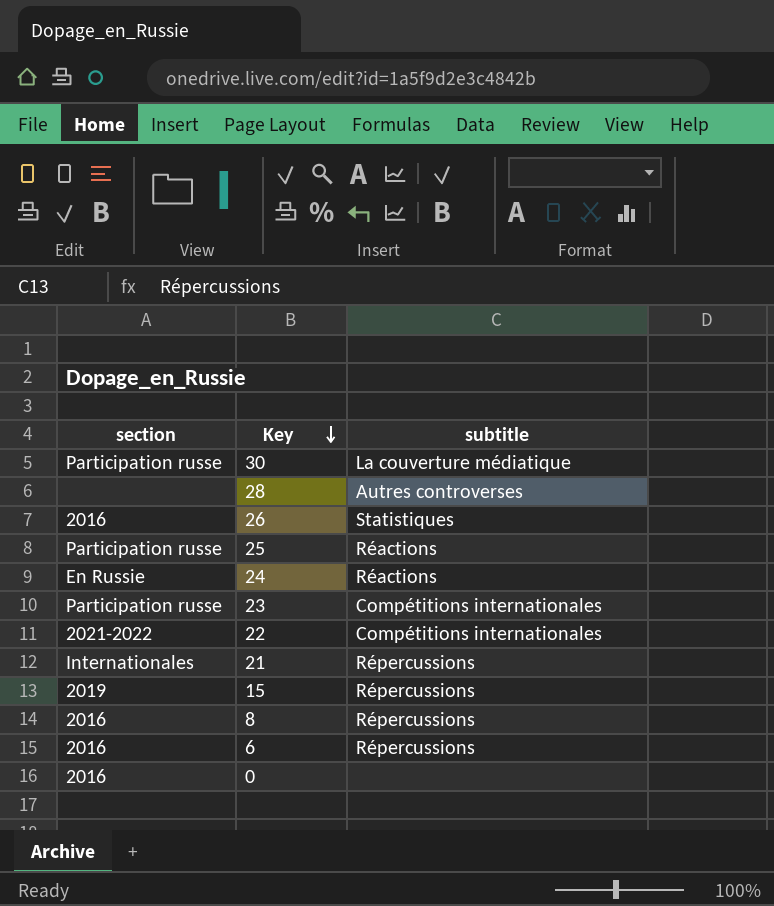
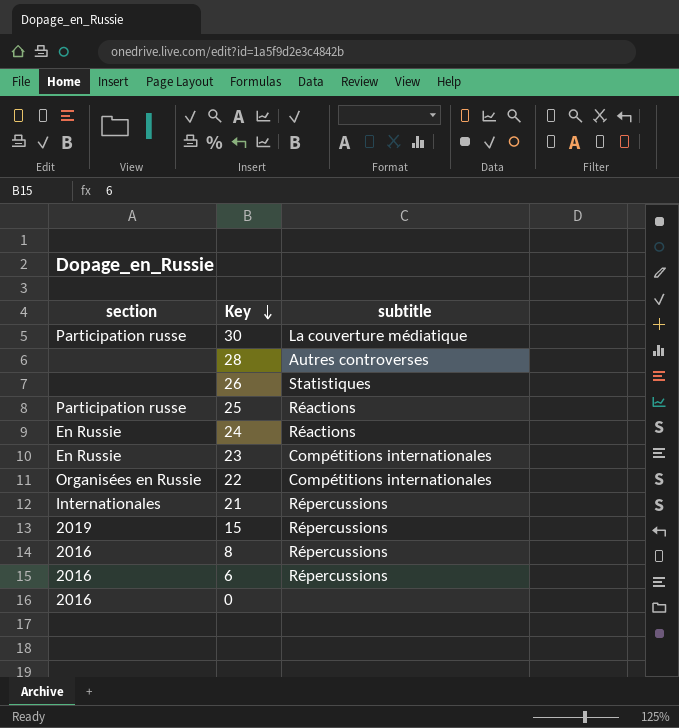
26 | section: 2016 -> none
23 | section: Participation russe -> En Russie
22 | section: 2021-2022 -> Organisées en Russie

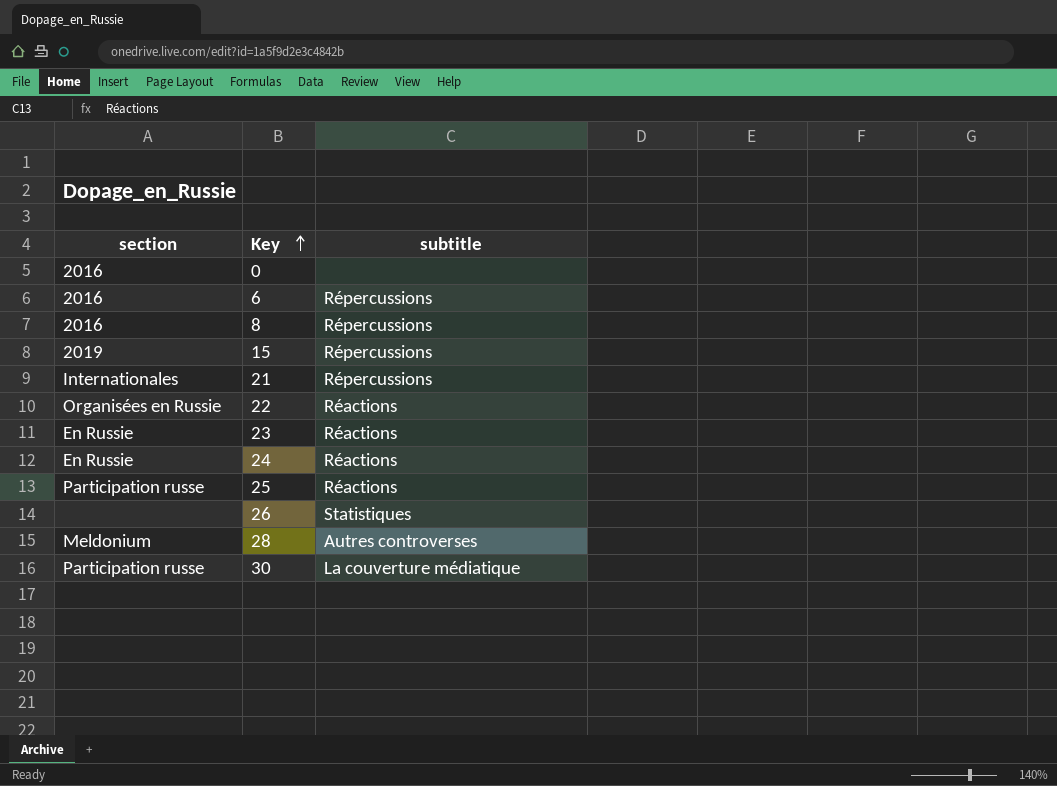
row order: Key descending -> Key ascending
22 | subtitle: Compétitions internationales -> Réactions
23 | subtitle: Compétitions internationales -> Réactions
28 | section: none -> Meldonium

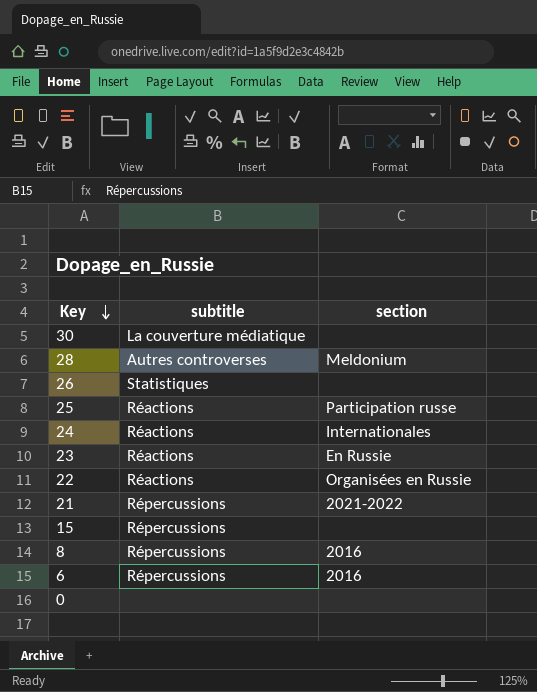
row order: Key ascending -> Key descending
column section | position: 1 -> 3
30 | section: Participation russe -> none
24 | section: En Russie -> Internationales
21 | section: Internationales -> 2021-2022
15 | section: 2019 -> none
0 | section: 2016 -> none

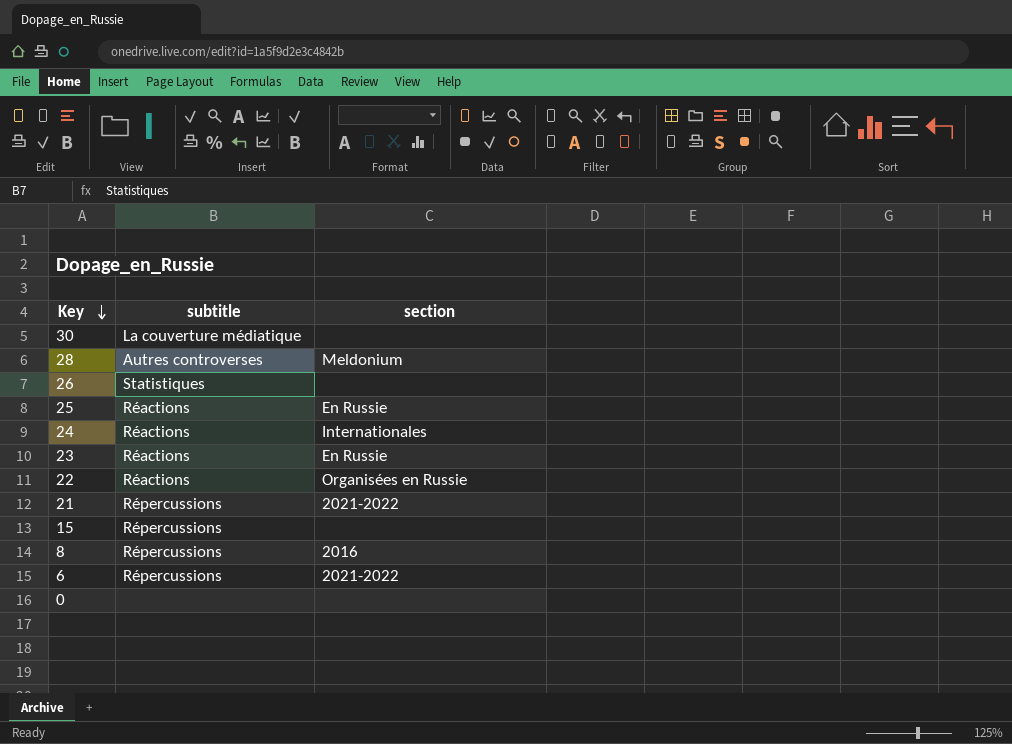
25 | section: Participation russe -> En Russie
6 | section: 2016 -> 2021-2022

